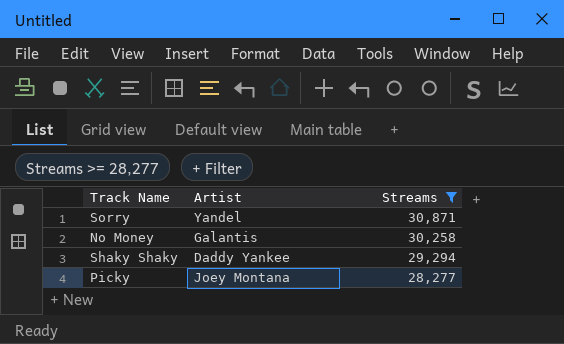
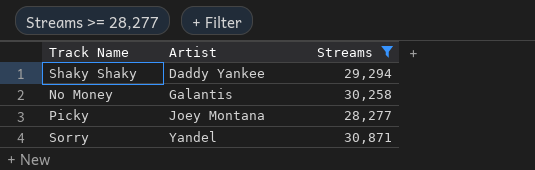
row order: Streams descending -> Artist ascending

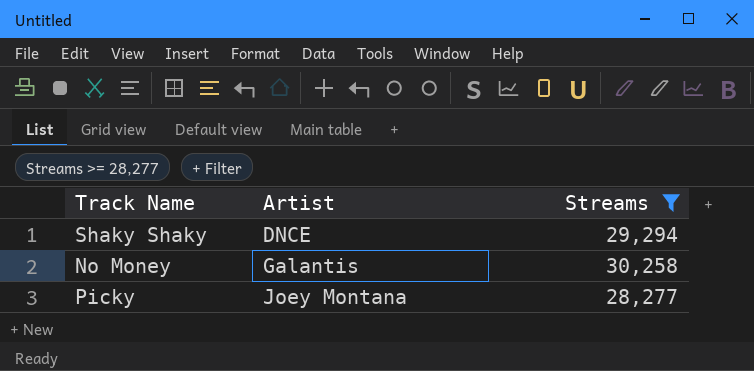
row Sorry: Yandel | 30,871 -> none
Shaky Shaky | Artist: Daddy Yankee -> DNCE

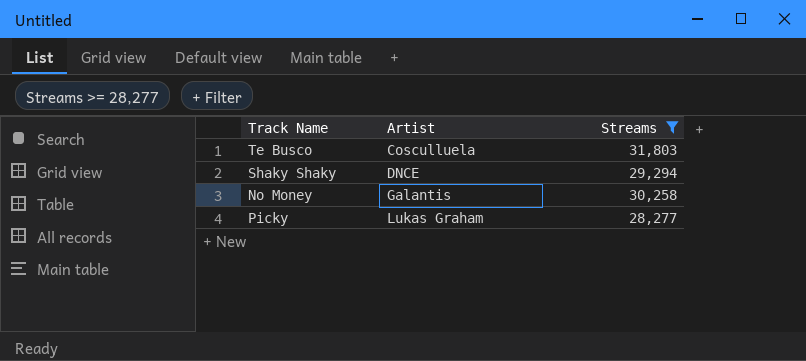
row Te Busco: none -> Cosculluela | 31,803
Picky | Artist: Joey Montana -> Lukas Graham

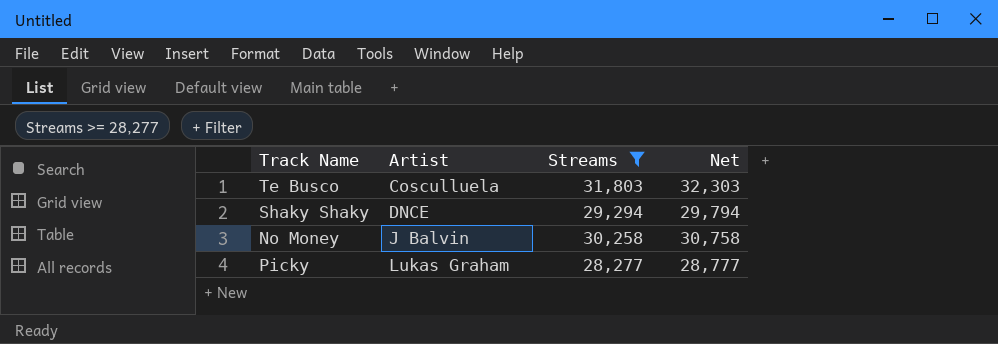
column Net | formula: none -> [Streams] + 500
No Money | Artist: Galantis -> J Balvin

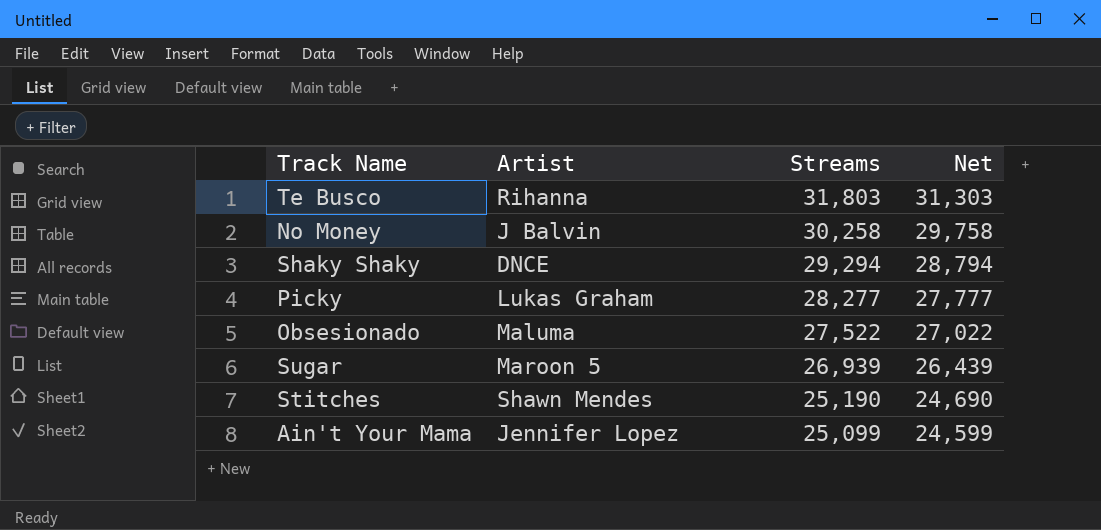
filter: Streams >= 28,277 -> none
row order: Artist ascending -> Streams descending
column Net | formula: [Streams] + 500 -> [Streams] - 500
Te Busco | Artist: Cosculluela -> Rihanna

